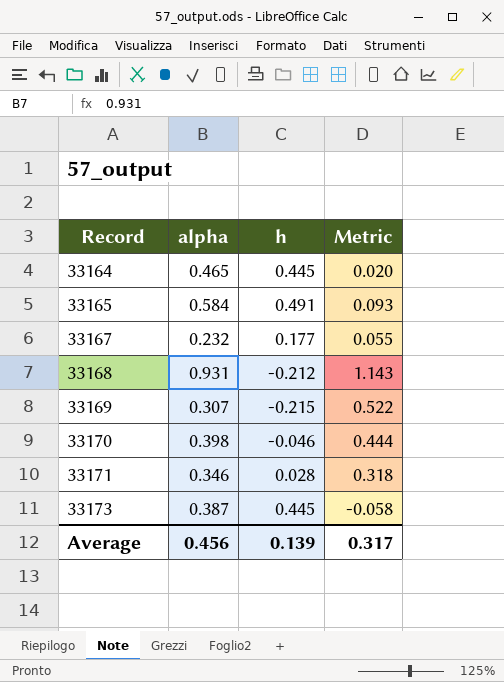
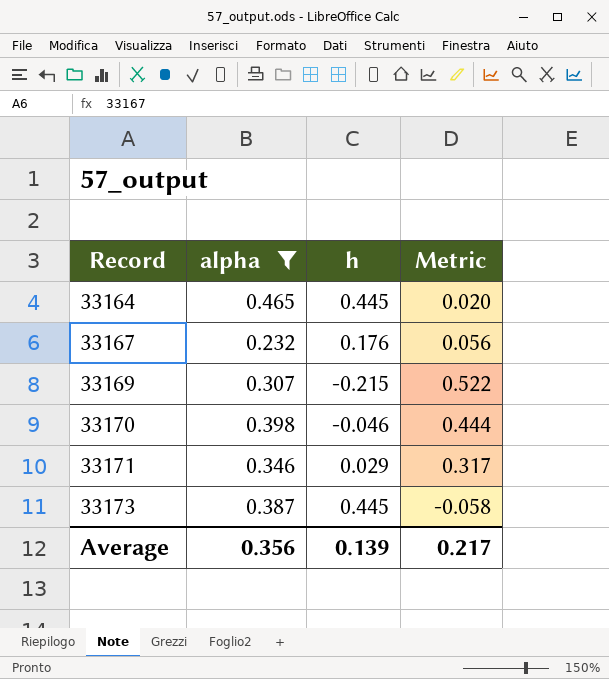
filter: none -> alpha <= 0.465
33167 | h: 0.177 -> 0.176
33167 | Metric: 0.055 -> 0.056
33171 | h: 0.028 -> 0.029
33171 | Metric: 0.318 -> 0.317
Average | alpha: 0.456 -> 0.356
Average | Metric: 0.317 -> 0.217

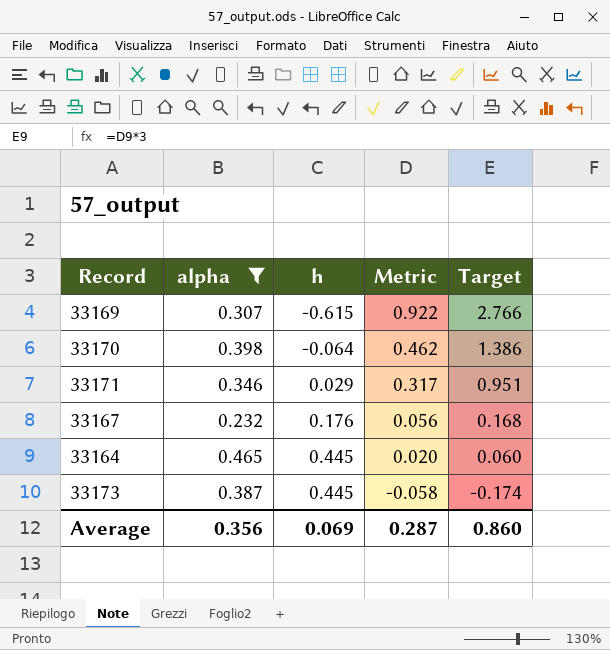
row order: Record ascending -> h ascending
column Target | formula: none -> [Metric] * 3
33169 | h: -0.215 -> -0.615
33169 | Metric: 0.522 -> 0.922
33170 | h: -0.046 -> -0.064
33170 | Metric: 0.444 -> 0.462
Average | h: 0.139 -> 0.069
Average | Metric: 0.217 -> 0.287

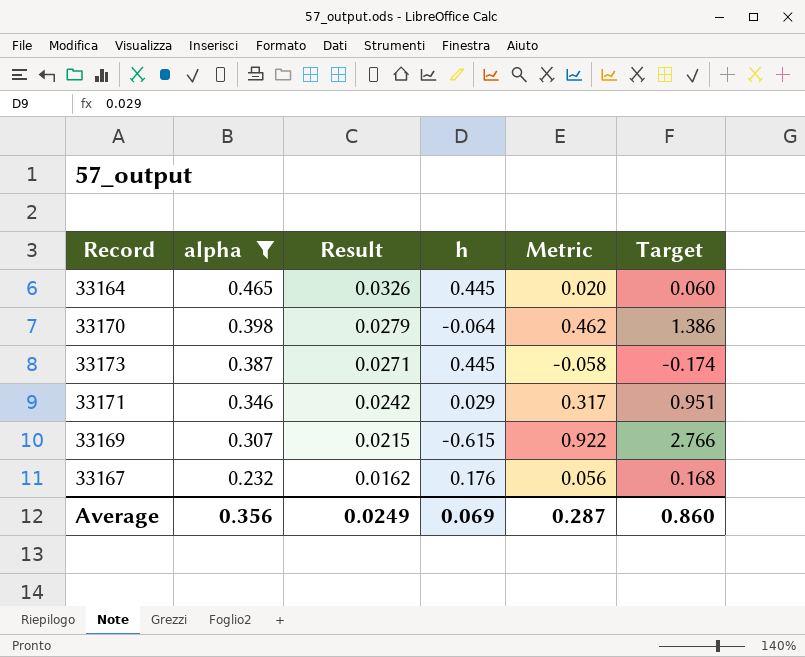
row order: h ascending -> alpha descending
column Result | formula: none -> [alpha] * 0.07

